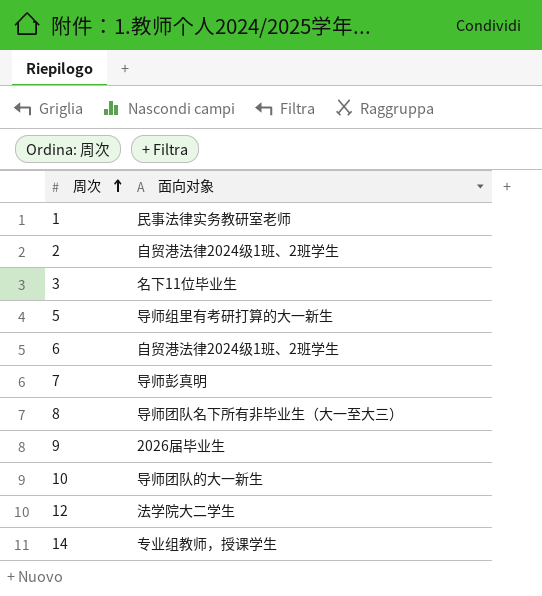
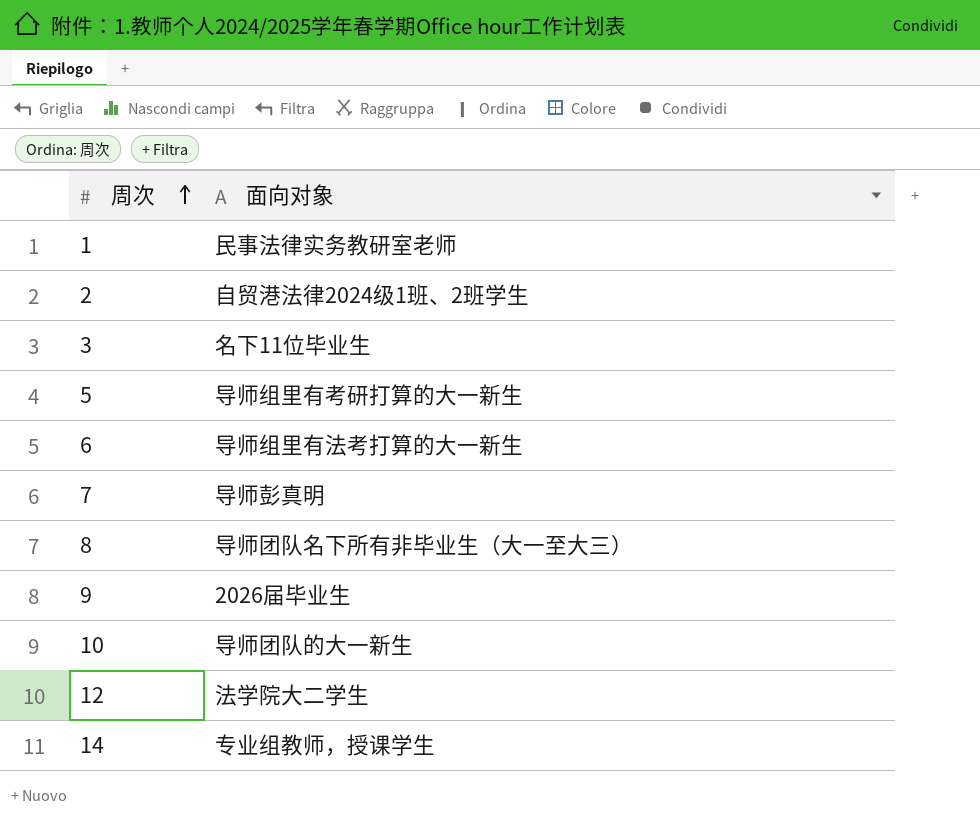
6 | 面向对象: 自贸港法律2024级1班、2班学生 -> 导师组里有法考打算的大一新生

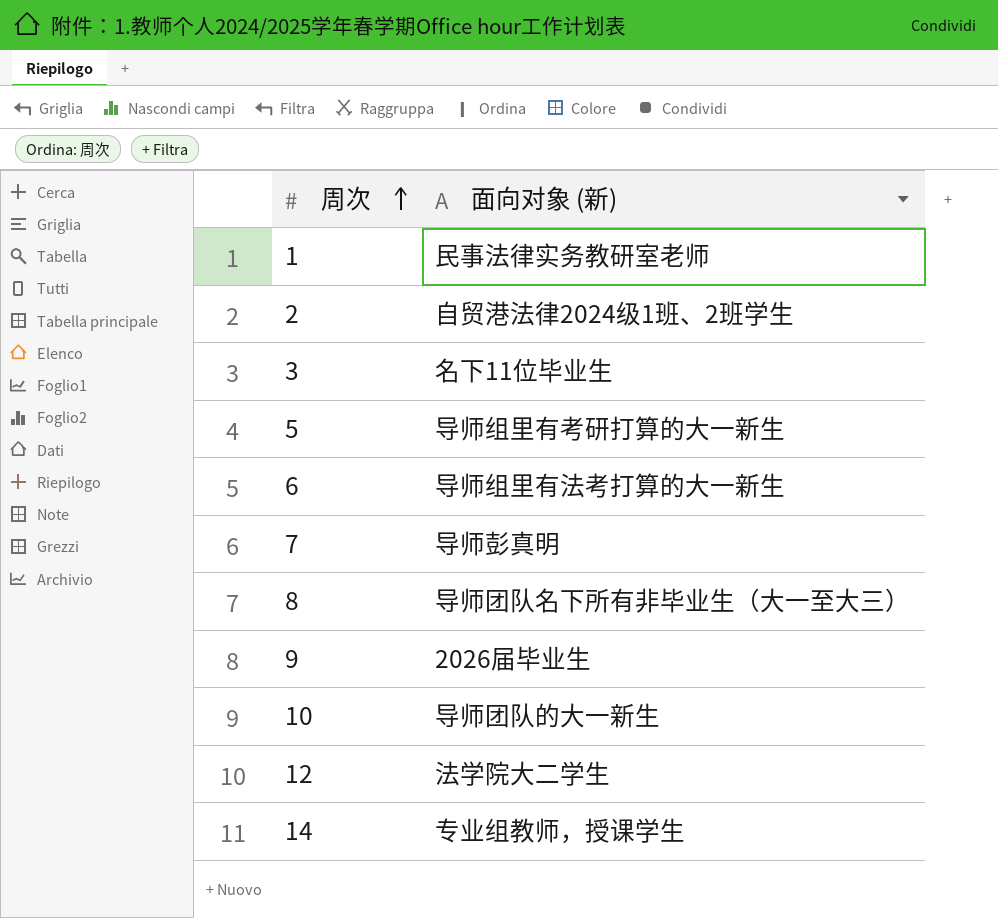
column name: 面向对象 -> 面向对象 (新)

